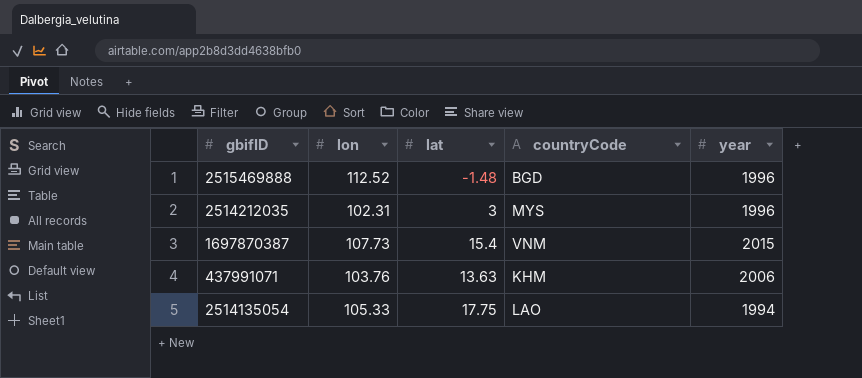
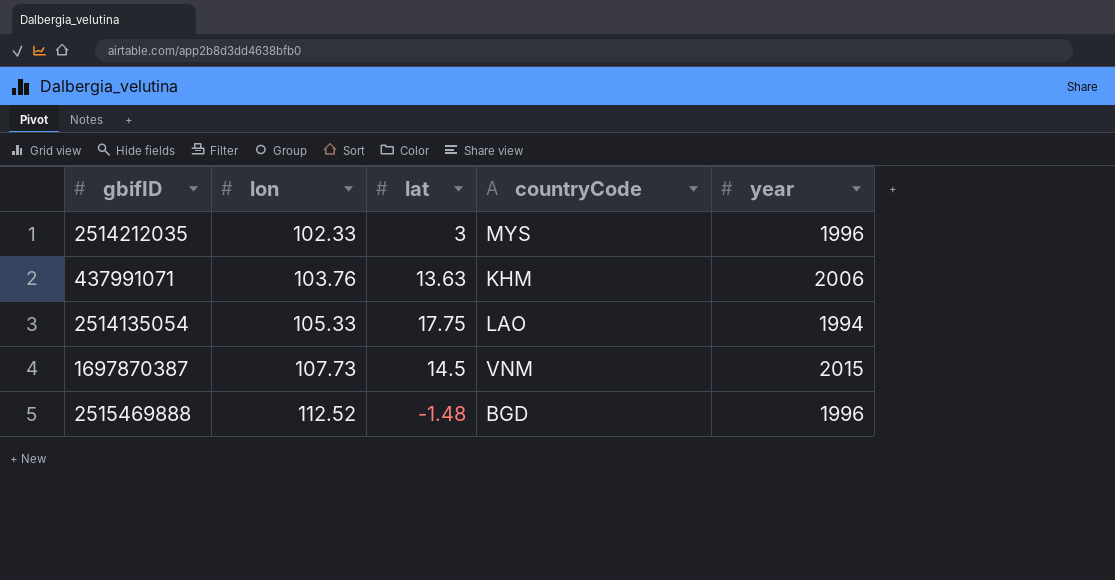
row order: none -> lon ascending
2514212035 | lon: 102.31 -> 102.33
1697870387 | lat: 15.4 -> 14.5

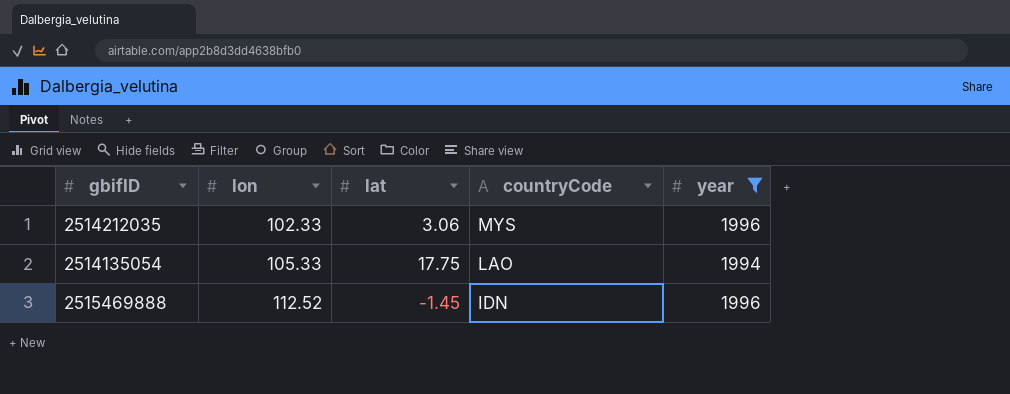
filter: none -> year <= 1996
2514212035 | lat: 3 -> 3.06
2515469888 | lat: -1.48 -> -1.45
2515469888 | countryCode: BGD -> IDN

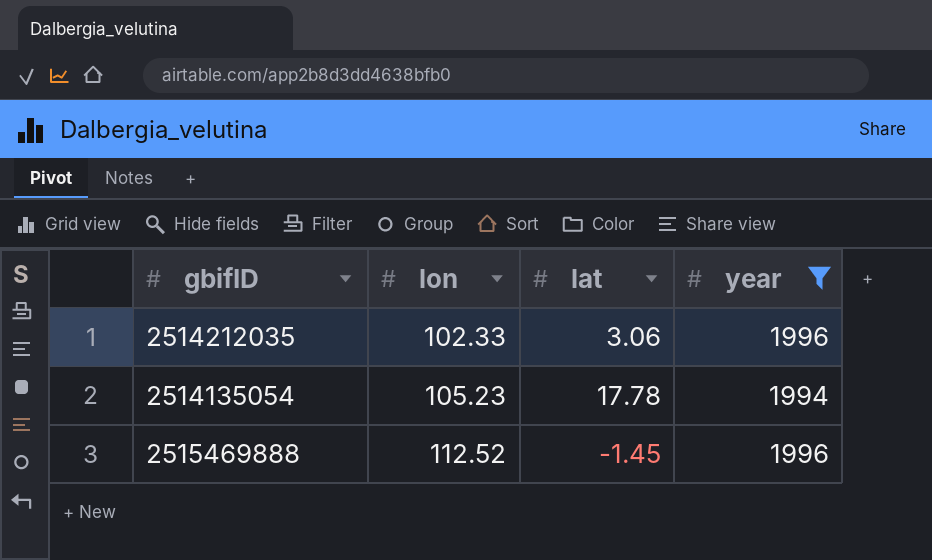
column countryCode | position: 4 -> none
2514135054 | lon: 105.33 -> 105.23
2514135054 | lat: 17.75 -> 17.78

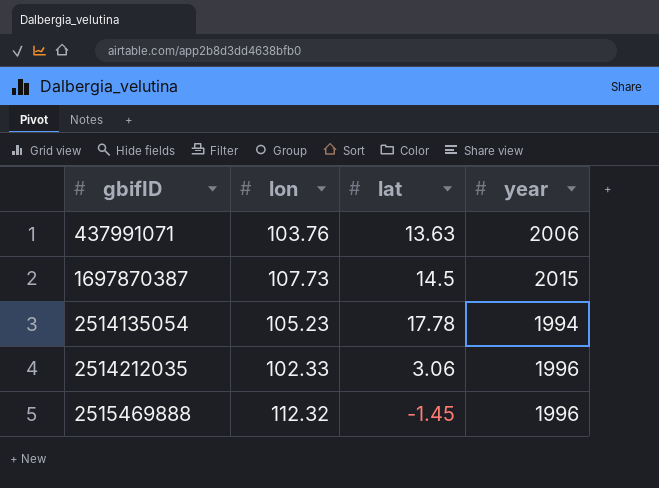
filter: year <= 1996 -> none
row order: lon ascending -> gbifID ascending
2515469888 | lon: 112.52 -> 112.32

